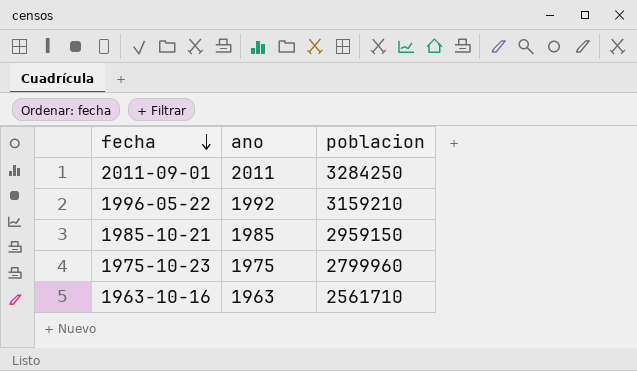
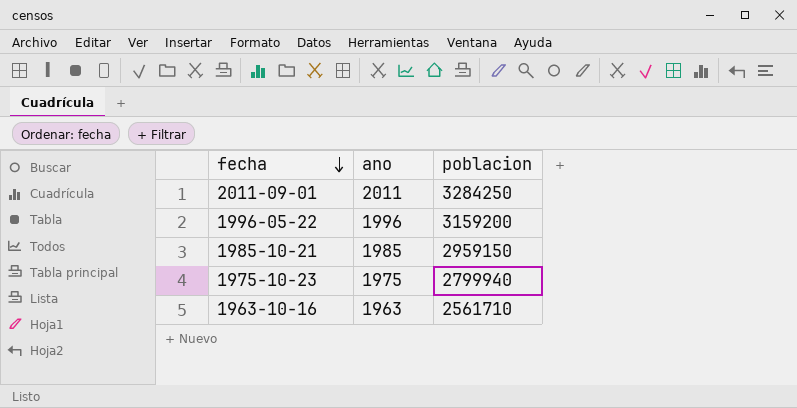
1996-05-22 | ano: 1992 -> 1996
1996-05-22 | poblacion: 3159210 -> 3159200
1975-10-23 | poblacion: 2799960 -> 2799940

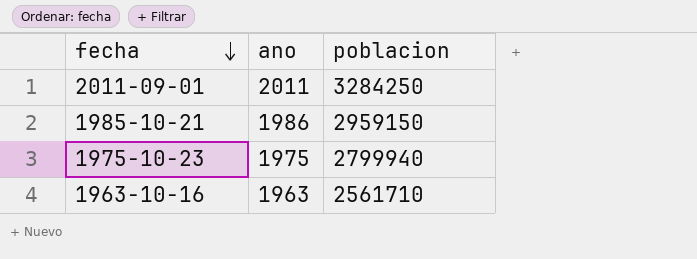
row 1996-05-22: 1996 | 3159200 -> none
1985-10-21 | ano: 1985 -> 1986

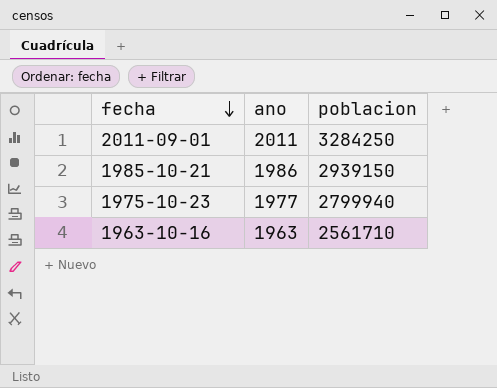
1985-10-21 | poblacion: 2959150 -> 2939150
1975-10-23 | ano: 1975 -> 1977

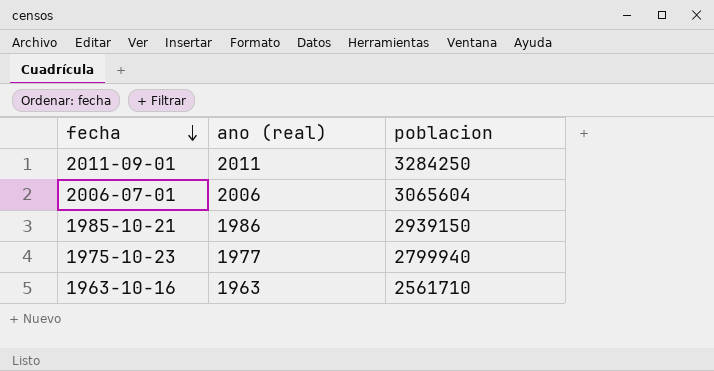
column name: ano -> ano (real)
row 2006-07-01: none -> 2006 | 3065604

